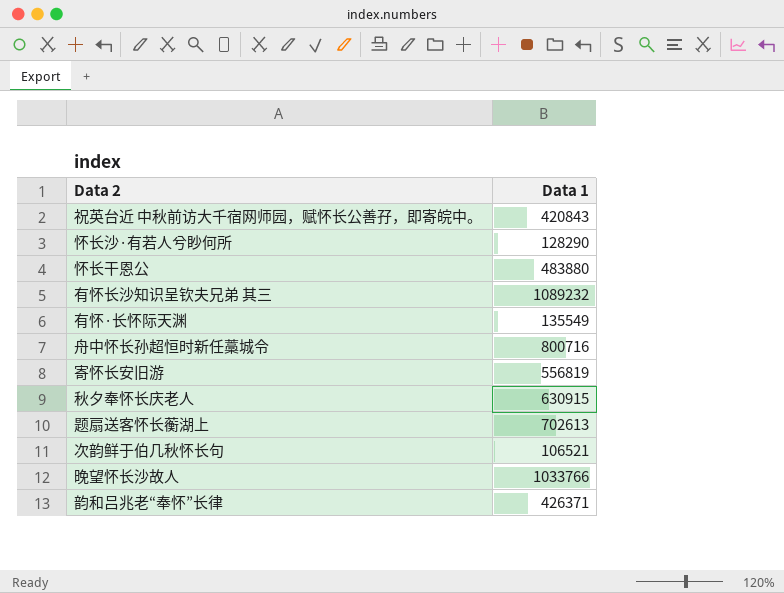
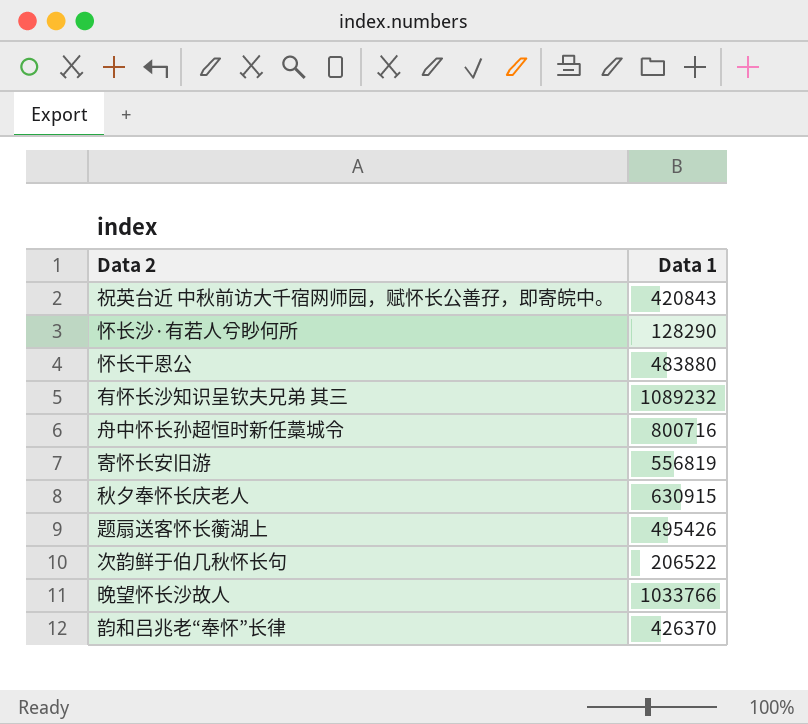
row 有怀·长怀际天渊: 135549 -> none
题扇送客怀长蘅湖上 | Data 1: 702613 -> 495426
次韵鲜于伯几秋怀长句 | Data 1: 106521 -> 206522
韵和吕兆老“奉怀”长律 | Data 1: 426371 -> 426370

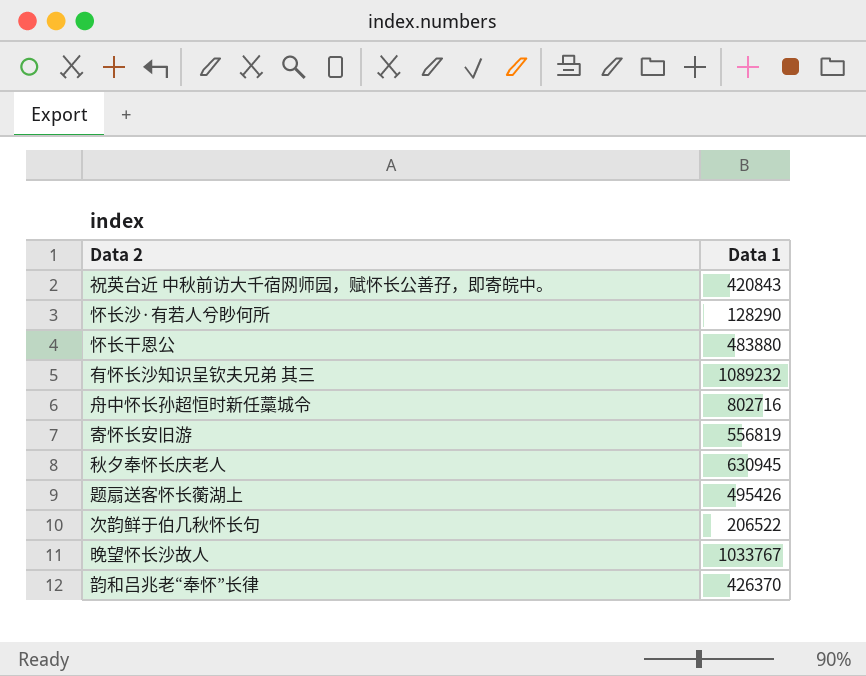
舟中怀长孙超恒时新任藁城令 | Data 1: 800716 -> 802716
秋夕奉怀长庆老人 | Data 1: 630915 -> 630945
晚望怀长沙故人 | Data 1: 1033766 -> 1033767

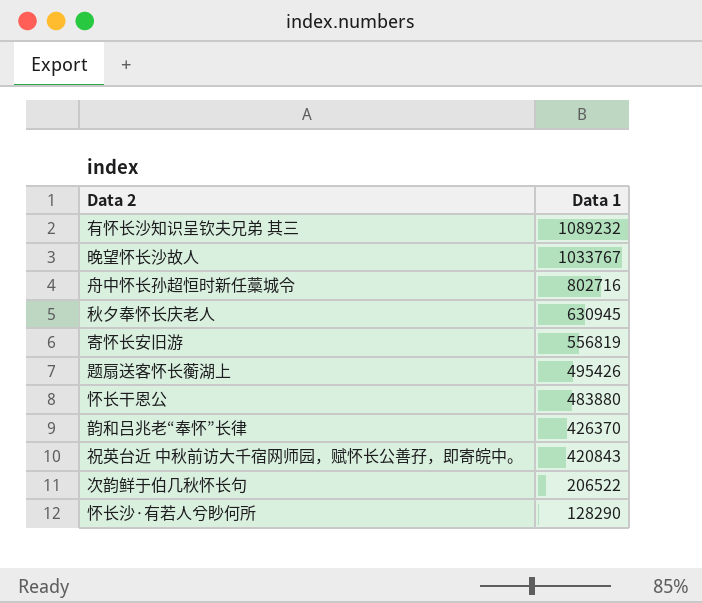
row order: none -> Data 1 descending

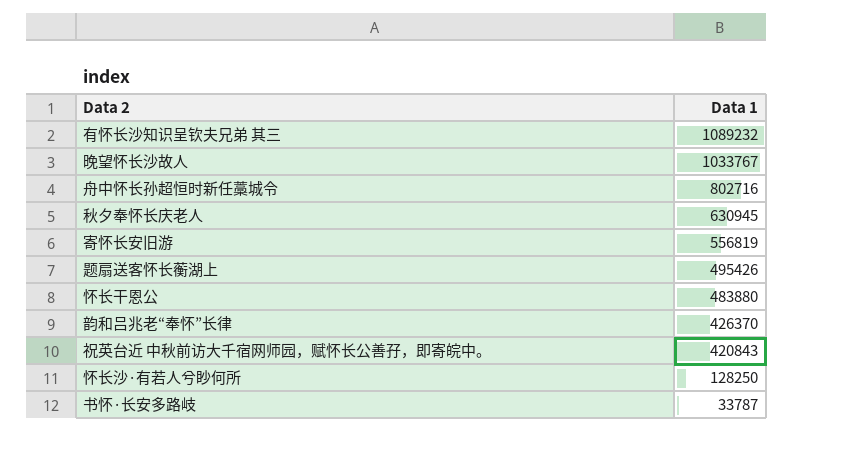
row 次韵鲜于伯几秋怀长句: 206522 -> none
怀长沙·有若人兮眇何所 | Data 1: 128290 -> 128250
row 书怀·长安多路岐: none -> 33787

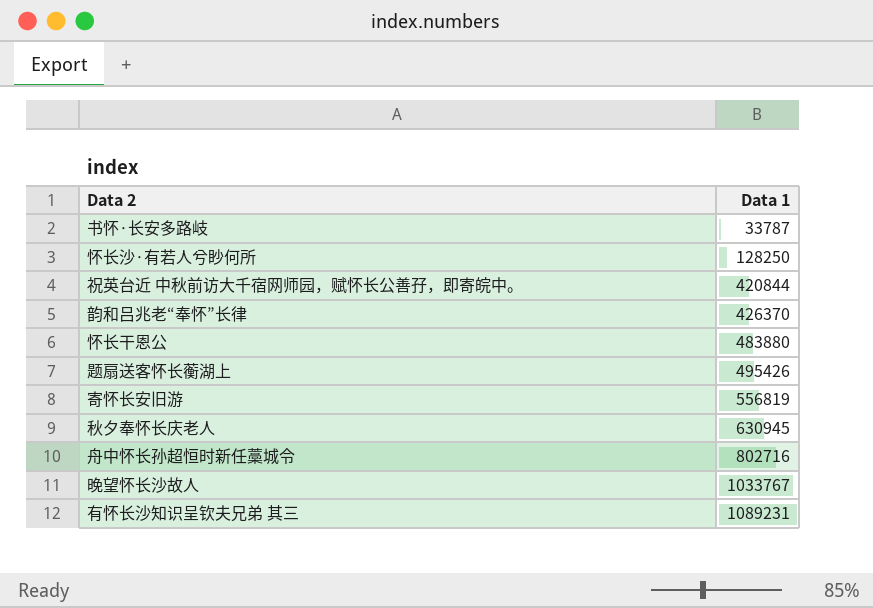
row order: Data 1 descending -> Data 1 ascending
祝英台近 中秋前访大千宿网师园，赋怀长公善孖，即寄皖中。 | Data 1: 420843 -> 420844
有怀长沙知识呈钦夫兄弟 其三 | Data 1: 1089232 -> 1089231

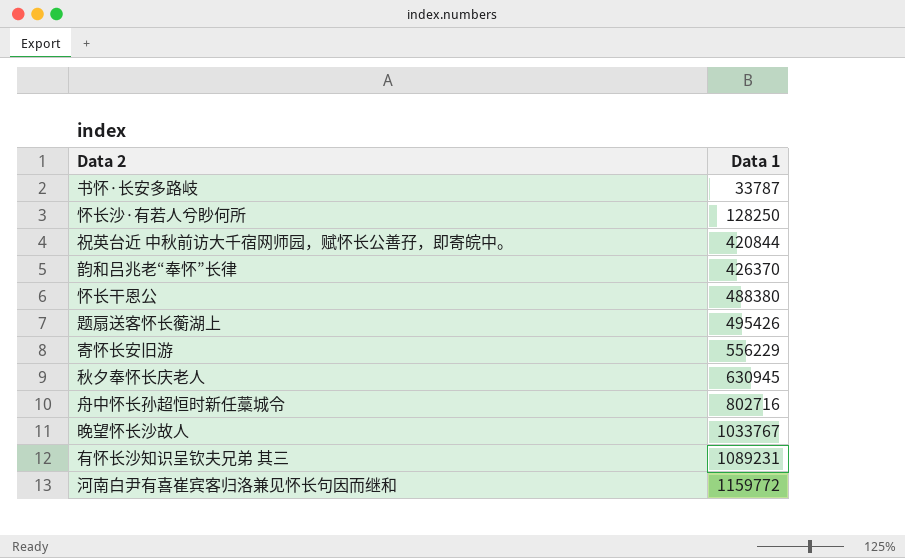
怀长干恩公 | Data 1: 483880 -> 488380
寄怀长安旧游 | Data 1: 556819 -> 556229
row 河南白尹有喜崔宾客归洛兼见怀长句因而继和: none -> 1159772

